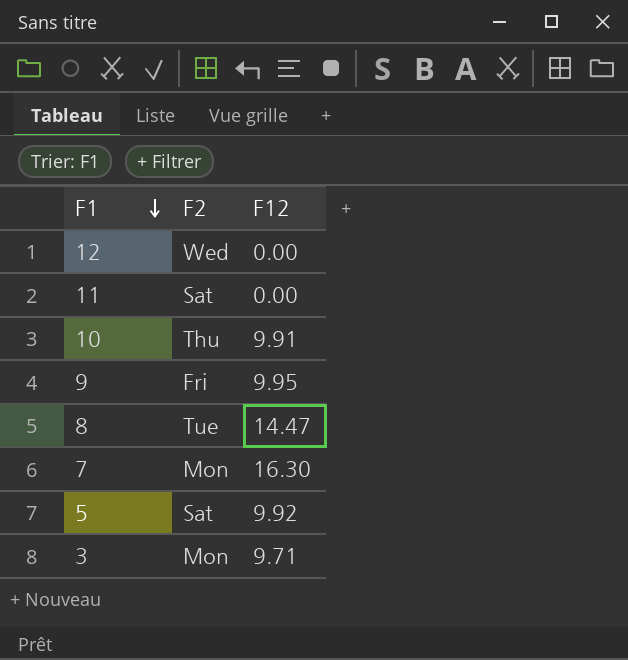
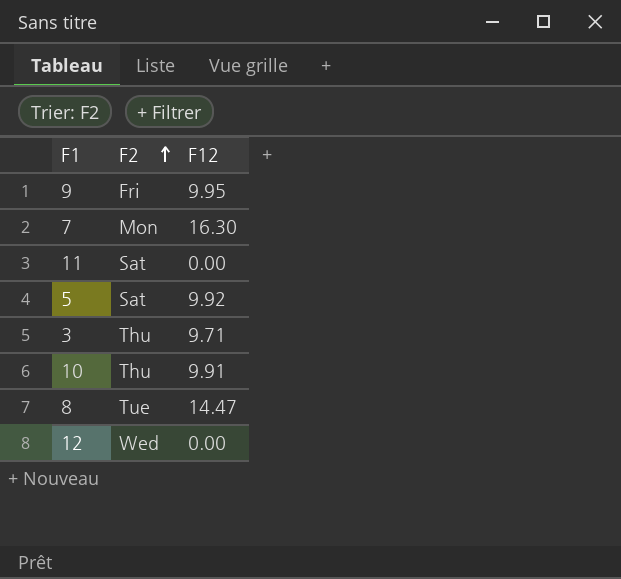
row order: F1 descending -> F2 ascending
3 | F2: Mon -> Thu

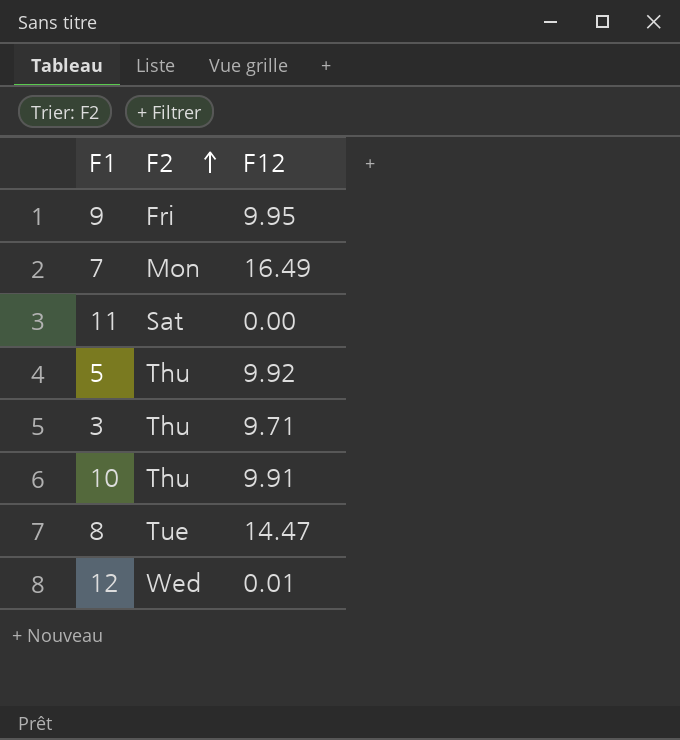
7 | F12: 16.30 -> 16.49
5 | F2: Sat -> Thu
12 | F12: 0.00 -> 0.01

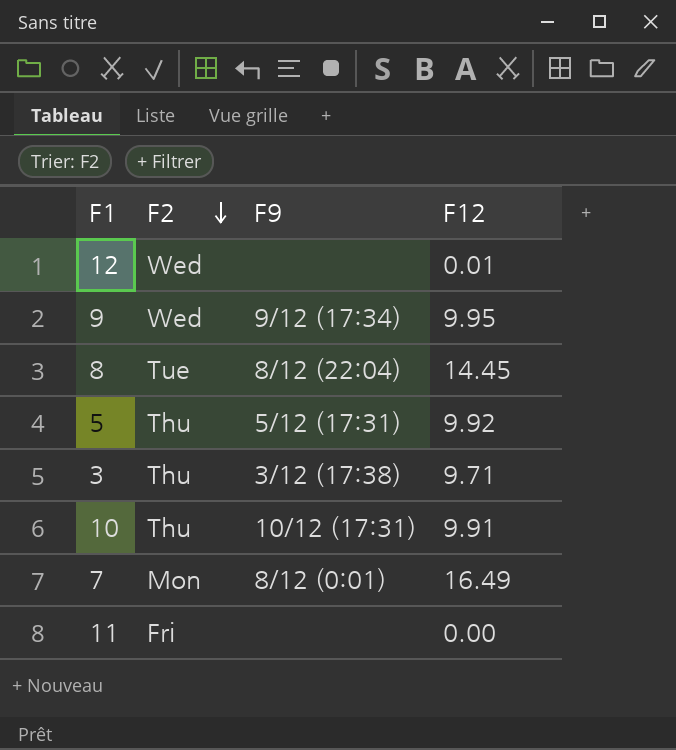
row order: F2 ascending -> F2 descending
column F9 | position: none -> 3
9 | F2: Fri -> Wed
8 | F12: 14.47 -> 14.45
11 | F2: Sat -> Fri

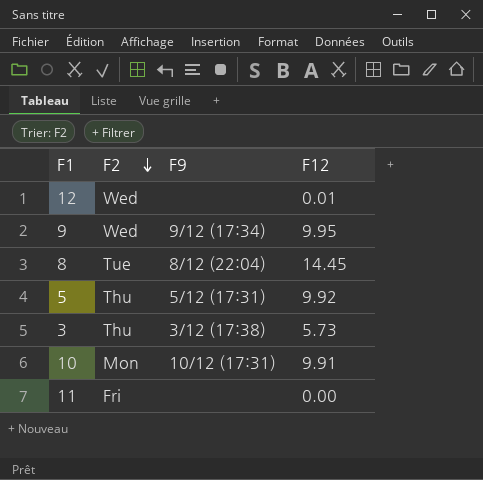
row 7: Mon | 8/12 (0:01) | 16.49 -> none
3 | F12: 9.71 -> 5.73
10 | F2: Thu -> Mon

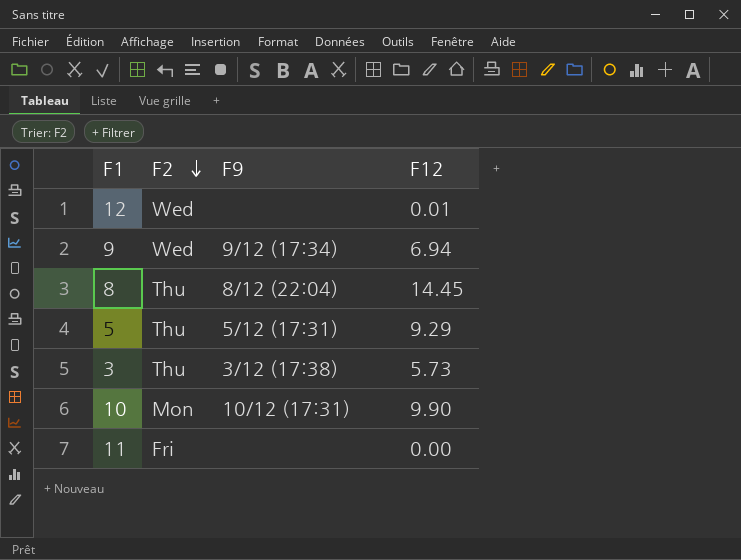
9 | F12: 9.95 -> 6.94
8 | F2: Tue -> Thu
5 | F12: 9.92 -> 9.29
10 | F12: 9.91 -> 9.90

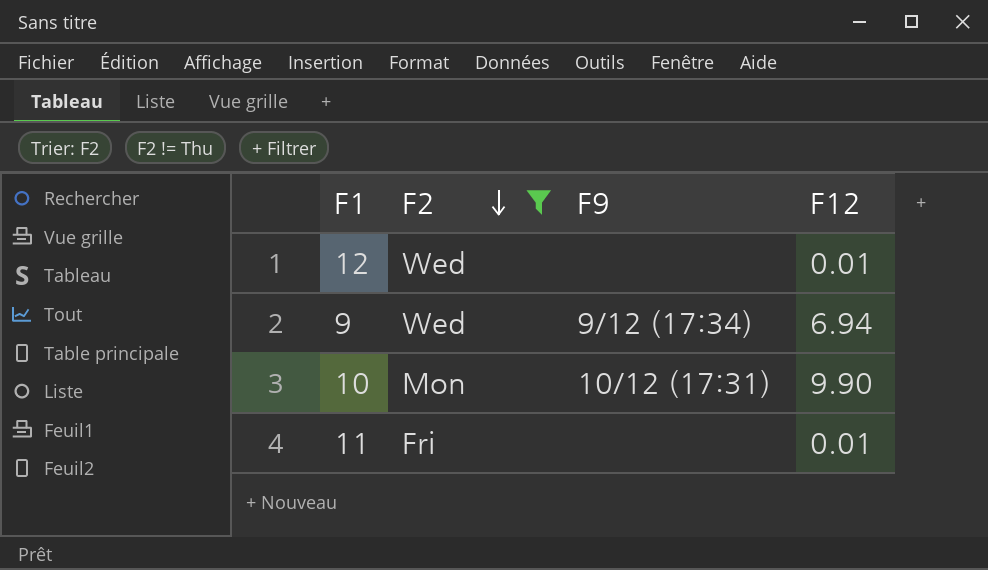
filter: none -> F2 != Thu
11 | F12: 0.00 -> 0.01

